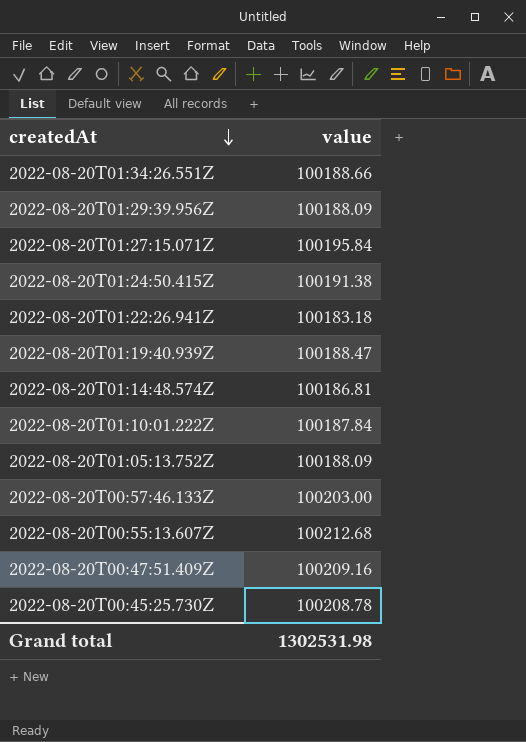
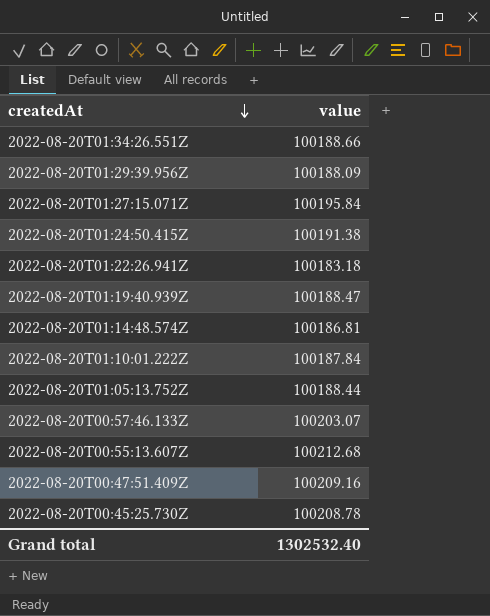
2022-08-20T01:05:13.752Z | value: 100188.09 -> 100188.44
2022-08-20T00:57:46.133Z | value: 100203.00 -> 100203.07
Grand total | value: 1302531.98 -> 1302532.40

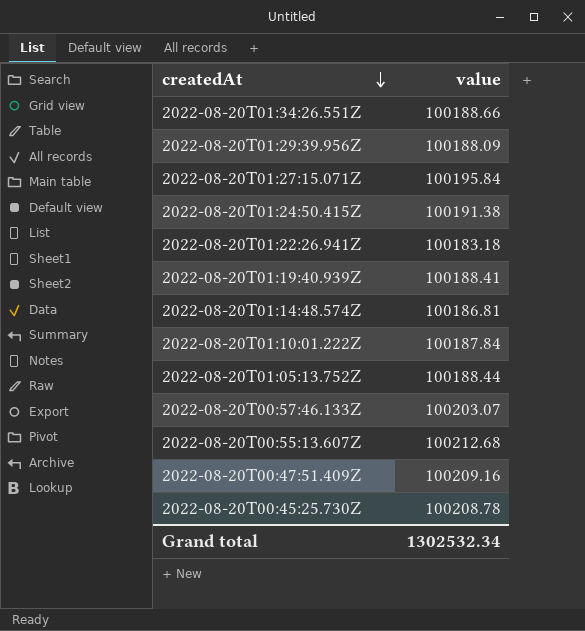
2022-08-20T01:19:40.939Z | value: 100188.47 -> 100188.41
Grand total | value: 1302532.40 -> 1302532.34

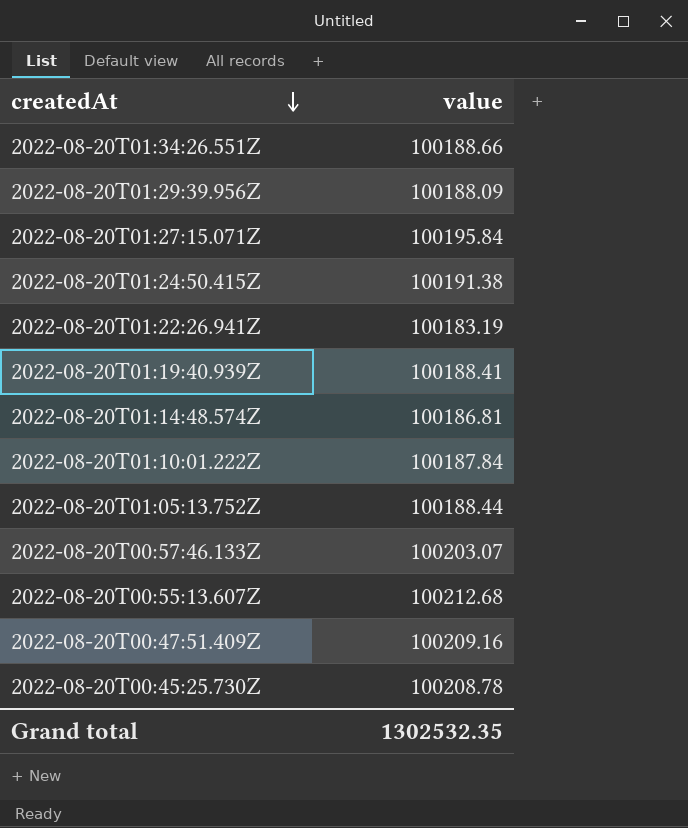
2022-08-20T01:22:26.941Z | value: 100183.18 -> 100183.19
Grand total | value: 1302532.34 -> 1302532.35

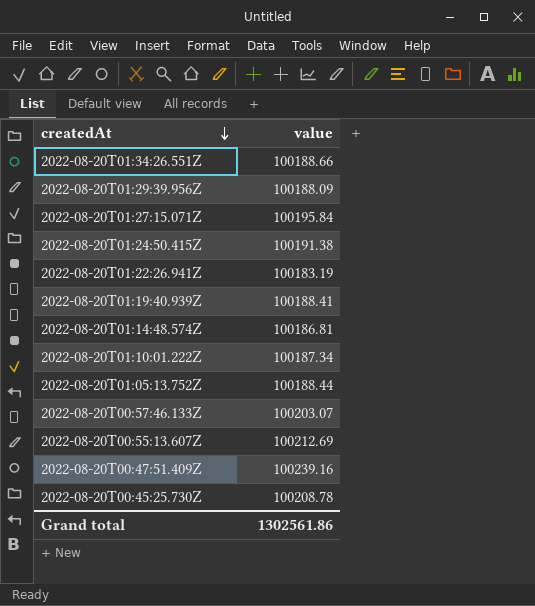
2022-08-20T01:10:01.222Z | value: 100187.84 -> 100187.34
2022-08-20T00:55:13.607Z | value: 100212.68 -> 100212.69
2022-08-20T00:47:51.409Z | value: 100209.16 -> 100239.16
Grand total | value: 1302532.35 -> 1302561.86

